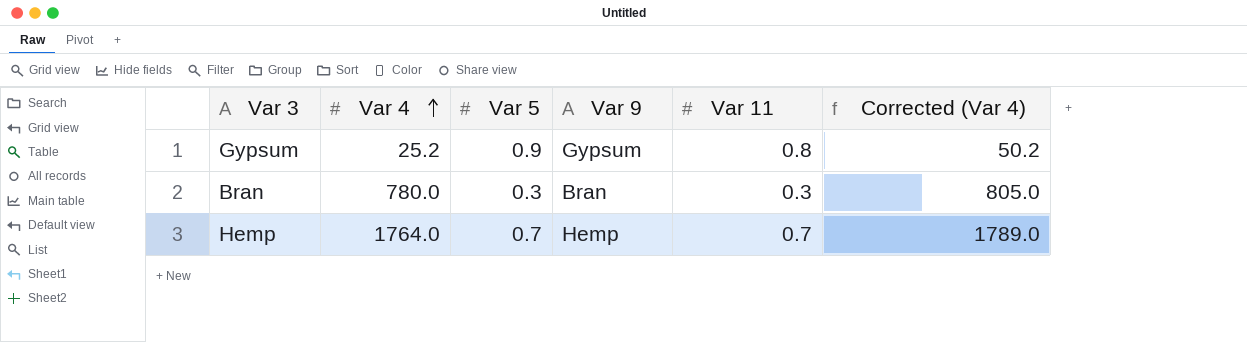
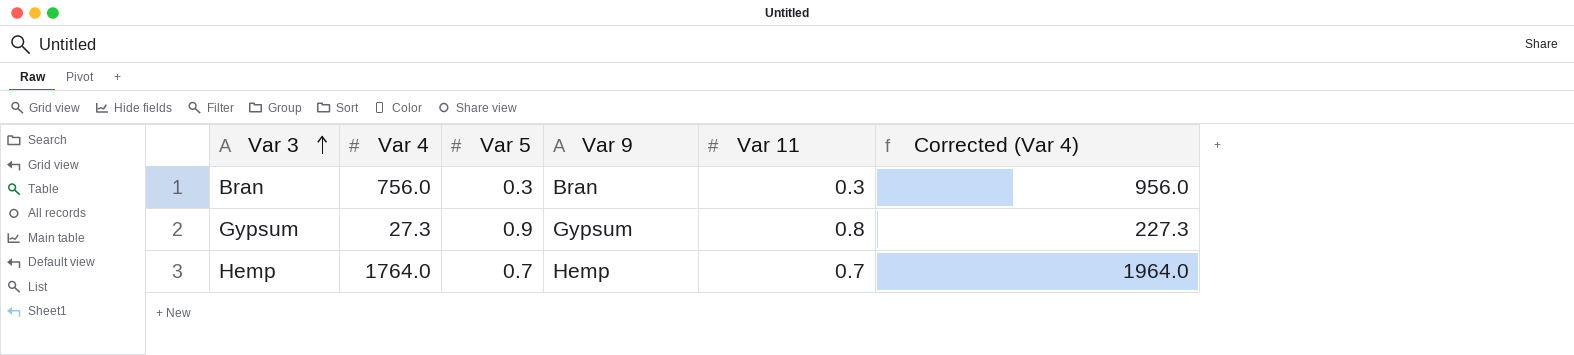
row order: Var 4 ascending -> Var 3 ascending
column Corrected (Var 4) | formula: [Var 4] + 25 -> [Var 4] + 200
Bran | Var 4: 780.0 -> 756.0
Gypsum | Var 4: 25.2 -> 27.3

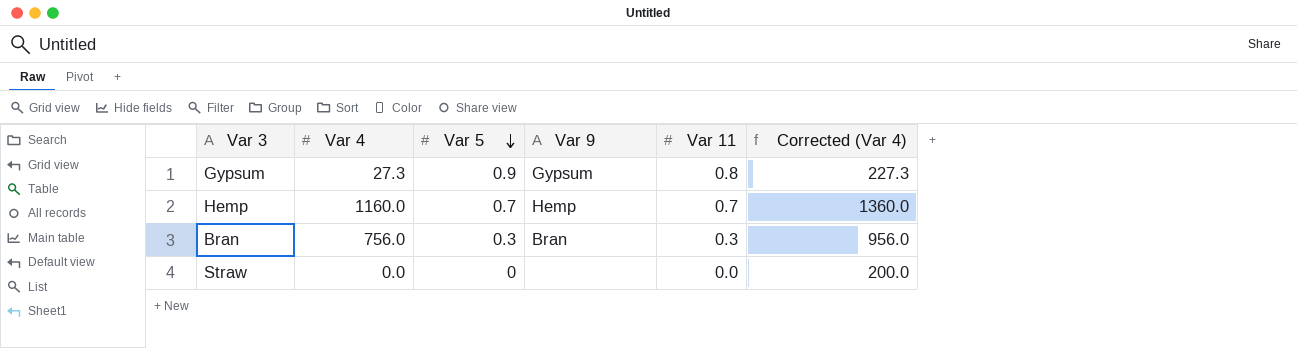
row order: Var 3 ascending -> Var 5 descending
Hemp | Var 4: 1764.0 -> 1160.0
Hemp | Corrected (Var 4): 1964.0 -> 1360.0
row Straw: none -> 0.0 | 0 | none | 0.0 | 200.0

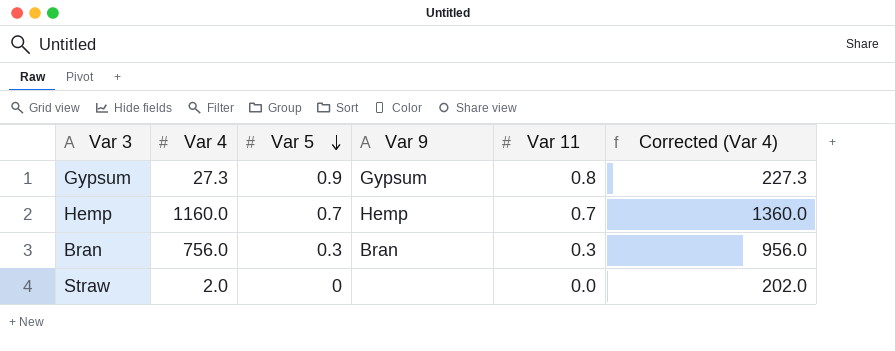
Straw | Var 4: 0.0 -> 2.0
Straw | Corrected (Var 4): 200.0 -> 202.0

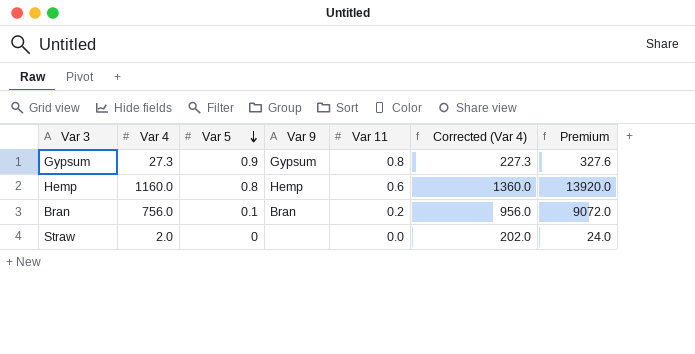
column Premium | formula: none -> [Var 4] * 12
Hemp | Var 5: 0.7 -> 0.8
Hemp | Var 11: 0.7 -> 0.6
Bran | Var 5: 0.3 -> 0.1
Bran | Var 11: 0.3 -> 0.2

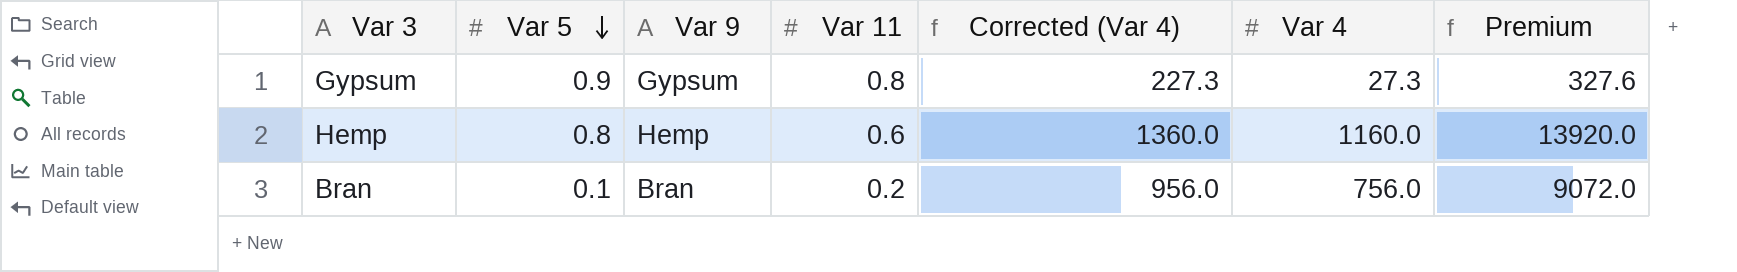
column Var 4 | position: 2 -> 6
row Straw: 2.0 | 0 | none | 0.0 | 202.0 | 24.0 -> none

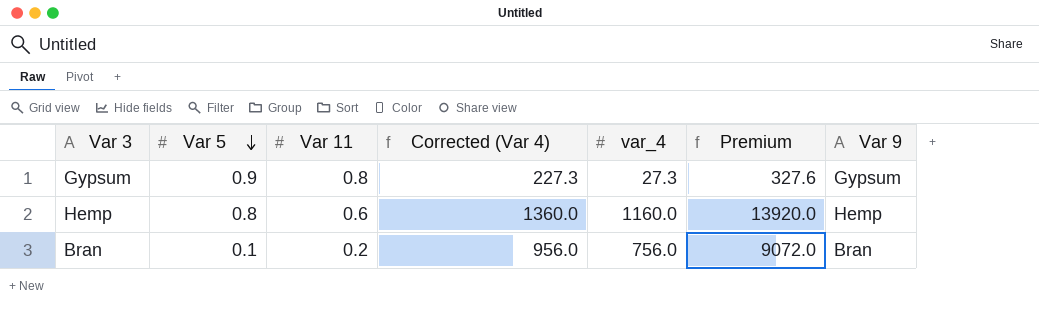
column name: Var 4 -> var_4
column Var 9 | position: 3 -> 7

